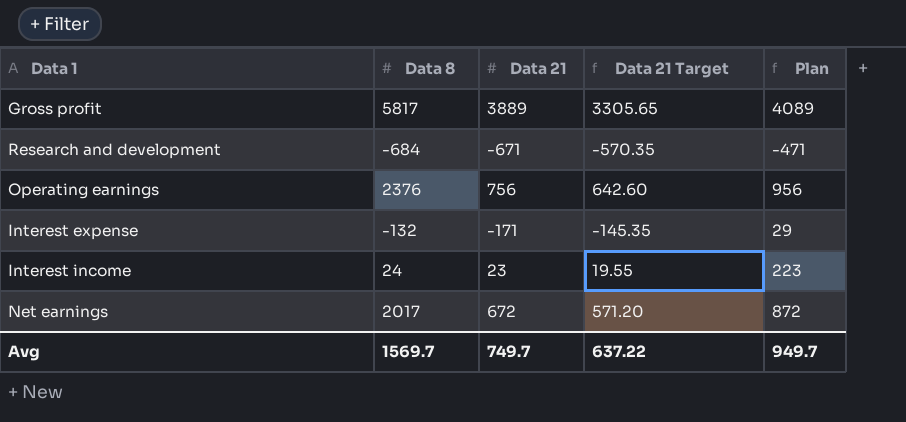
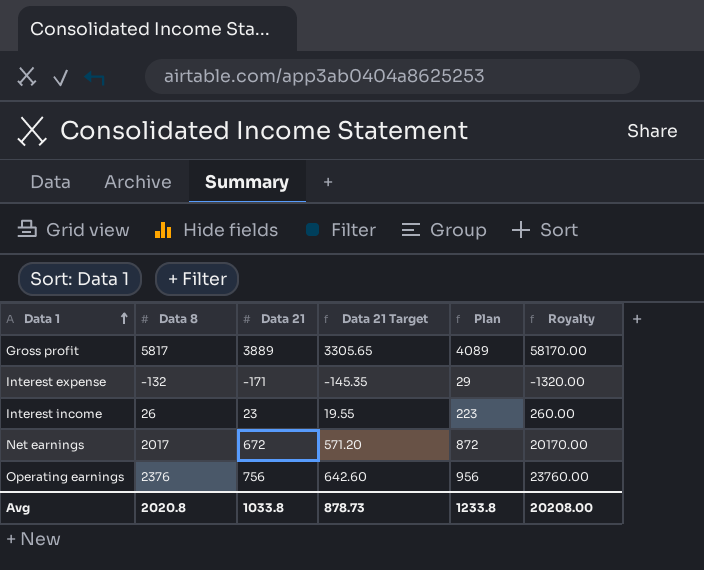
row order: none -> Data 1 ascending
column Royalty | formula: none -> [Data 8] * 10
row Research and development: -684 | -671 | -570.35 | -471 -> none
Interest income | Data 8: 24 -> 26
Avg | Data 8: 1569.7 -> 2020.8
Avg | Data 21: 749.7 -> 1033.8
Avg | Data 21 Target: 637.22 -> 878.73
Avg | Plan: 949.7 -> 1233.8

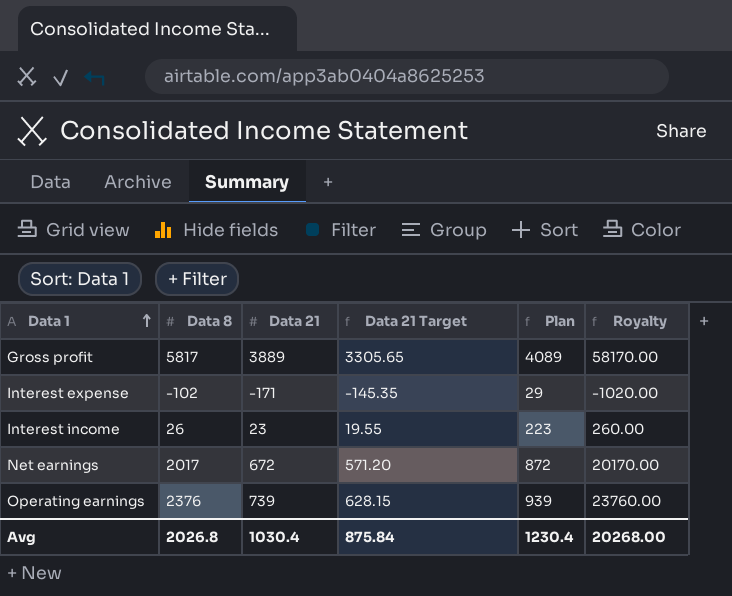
Interest expense | Data 8: -132 -> -102
Interest expense | Royalty: -1320.00 -> -1020.00
Operating earnings | Data 21: 756 -> 739
Operating earnings | Data 21 Target: 642.60 -> 628.15
Operating earnings | Plan: 956 -> 939
Avg | Data 8: 2020.8 -> 2026.8
Avg | Data 21: 1033.8 -> 1030.4
Avg | Data 21 Target: 878.73 -> 875.84
Avg | Plan: 1233.8 -> 1230.4
Avg | Royalty: 20208.00 -> 20268.00

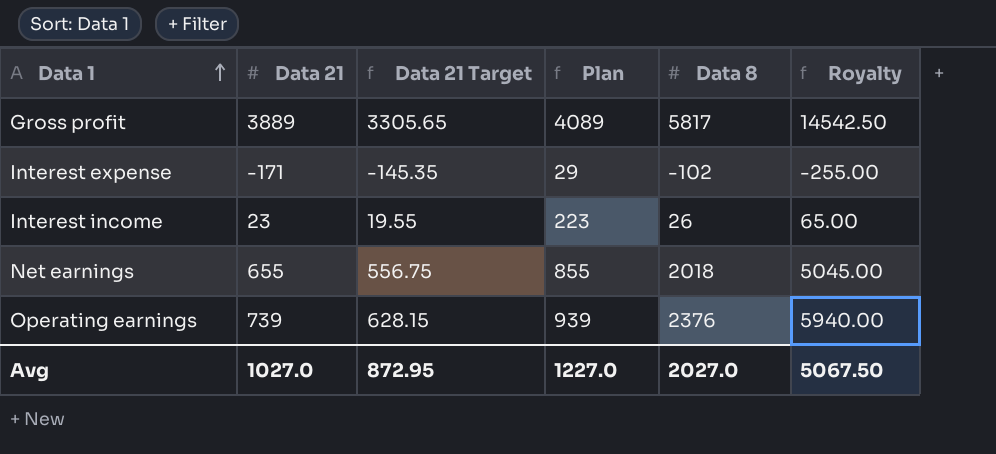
column Data 8 | position: 2 -> 5
column Royalty | formula: [Data 8] * 10 -> [Data 8] * 2.5
Net earnings | Data 21: 672 -> 655
Net earnings | Data 21 Target: 571.20 -> 556.75
Net earnings | Plan: 872 -> 855
Net earnings | Data 8: 2017 -> 2018
Avg | Data 21: 1030.4 -> 1027.0
Avg | Data 21 Target: 875.84 -> 872.95
Avg | Plan: 1230.4 -> 1227.0
Avg | Data 8: 2026.8 -> 2027.0
Avg | Royalty: 20268.00 -> 5067.50

